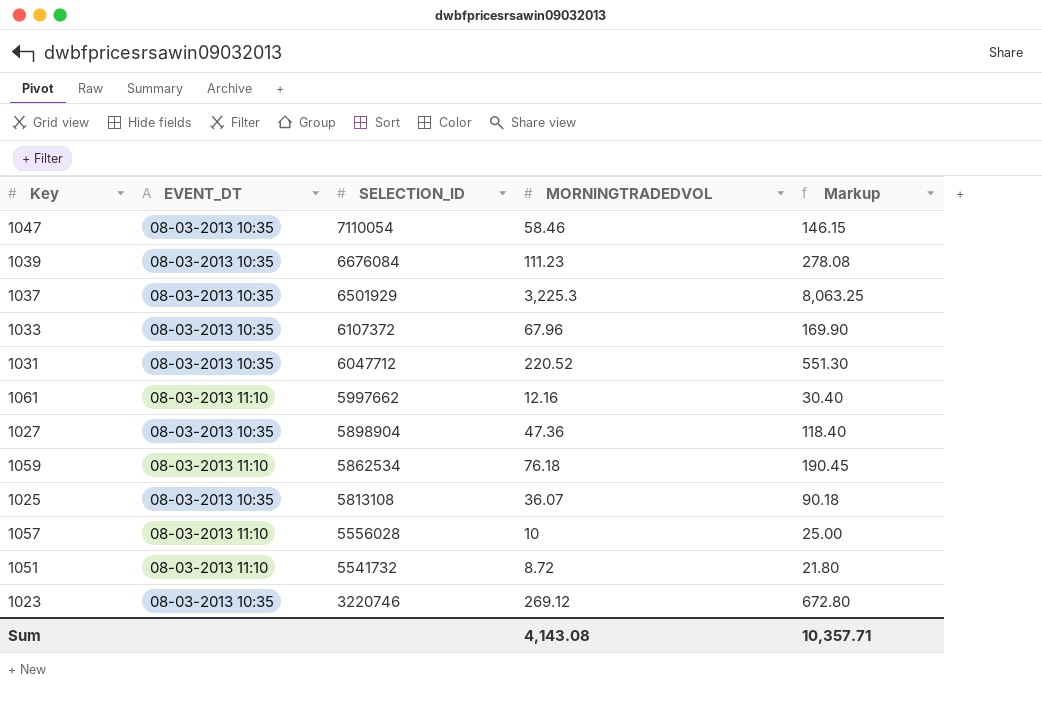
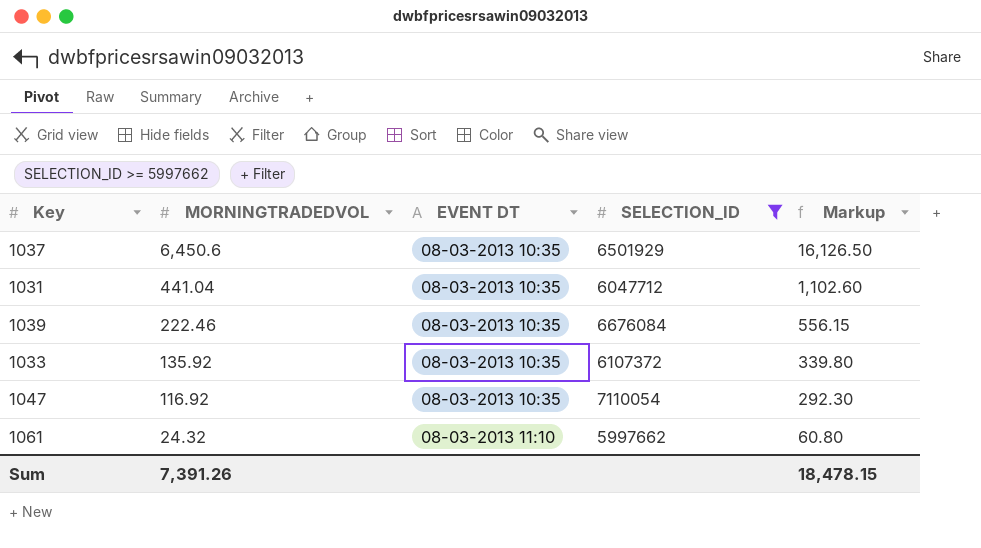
filter: none -> SELECTION_ID >= 5997662
row order: SELECTION_ID descending -> MORNINGTRADEDVOL descending
column MORNINGTRADEDVOL | position: 4 -> 2
column name: EVENT_DT -> EVENT DT
1037 | MORNINGTRADEDVOL: 3,225.3 -> 6,450.6
1037 | Markup: 8,063.25 -> 16,126.50
1031 | MORNINGTRADEDVOL: 220.52 -> 441.04
1031 | Markup: 551.30 -> 1,102.60
1039 | MORNINGTRADEDVOL: 111.23 -> 222.46
1039 | Markup: 278.08 -> 556.15
1033 | MORNINGTRADEDVOL: 67.96 -> 135.92
1033 | Markup: 169.90 -> 339.80
1047 | MORNINGTRADEDVOL: 58.46 -> 116.92
1047 | Markup: 146.15 -> 292.30
1061 | MORNINGTRADEDVOL: 12.16 -> 24.32
1061 | Markup: 30.40 -> 60.80
Sum | MORNINGTRADEDVOL: 4,143.08 -> 7,391.26
Sum | Markup: 10,357.71 -> 18,478.15

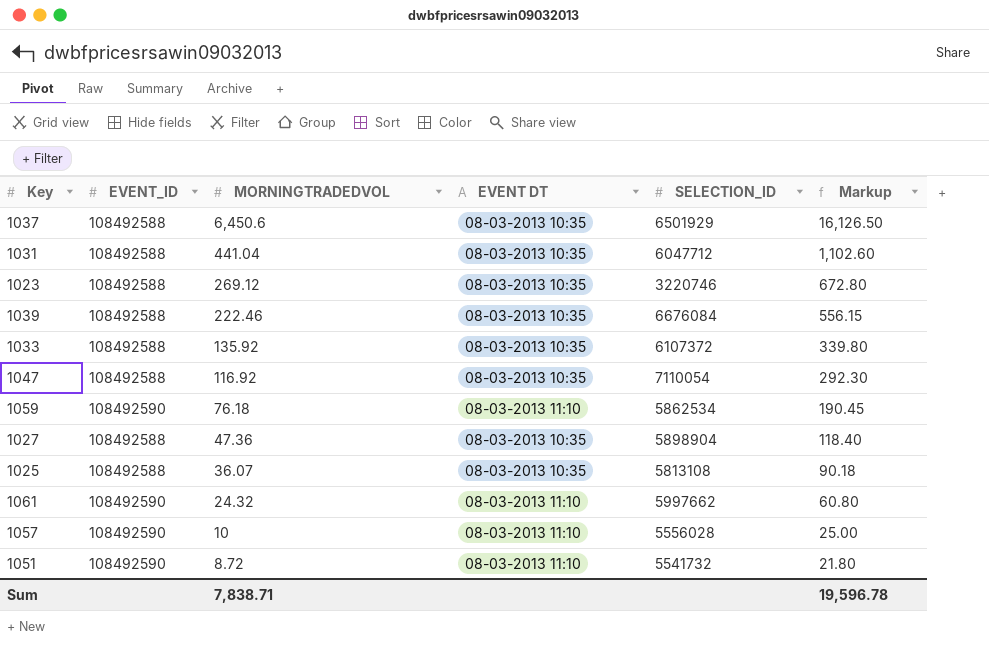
filter: SELECTION_ID >= 5997662 -> none
column EVENT_ID | position: none -> 2
Sum | MORNINGTRADEDVOL: 7,391.26 -> 7,838.71
Sum | Markup: 18,478.15 -> 19,596.78

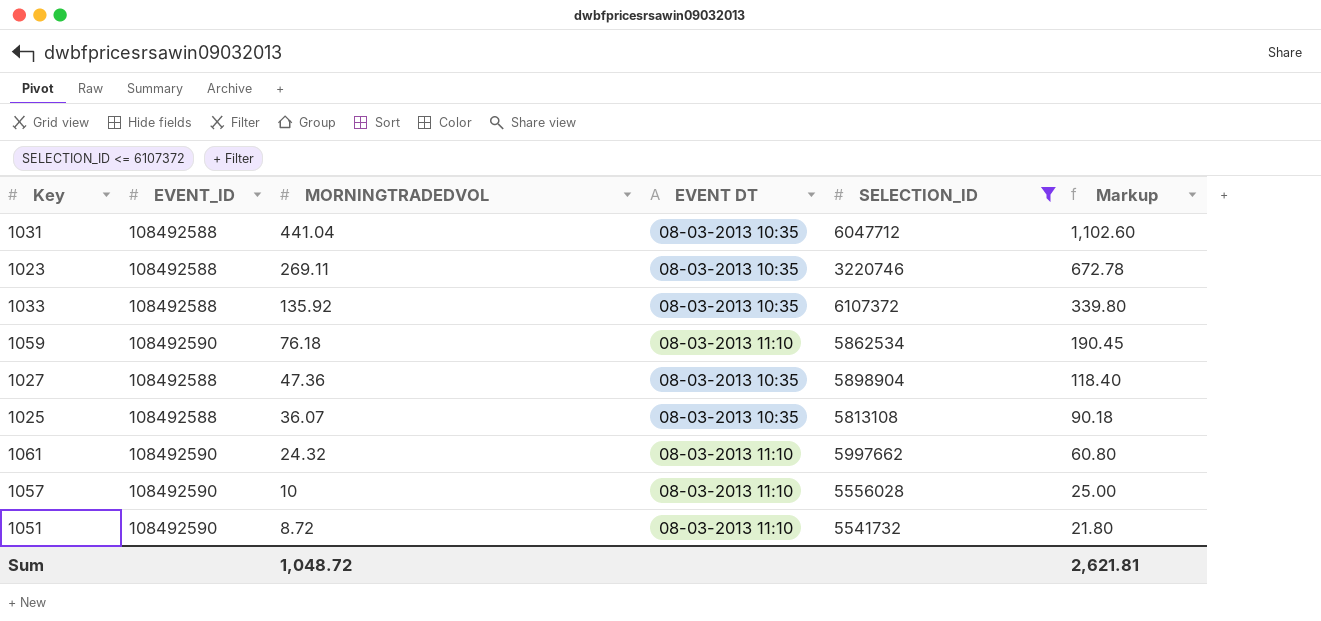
filter: none -> SELECTION_ID <= 6107372
1023 | MORNINGTRADEDVOL: 269.12 -> 269.11
1023 | Markup: 672.80 -> 672.78
Sum | MORNINGTRADEDVOL: 7,838.71 -> 1,048.72
Sum | Markup: 19,596.78 -> 2,621.81

